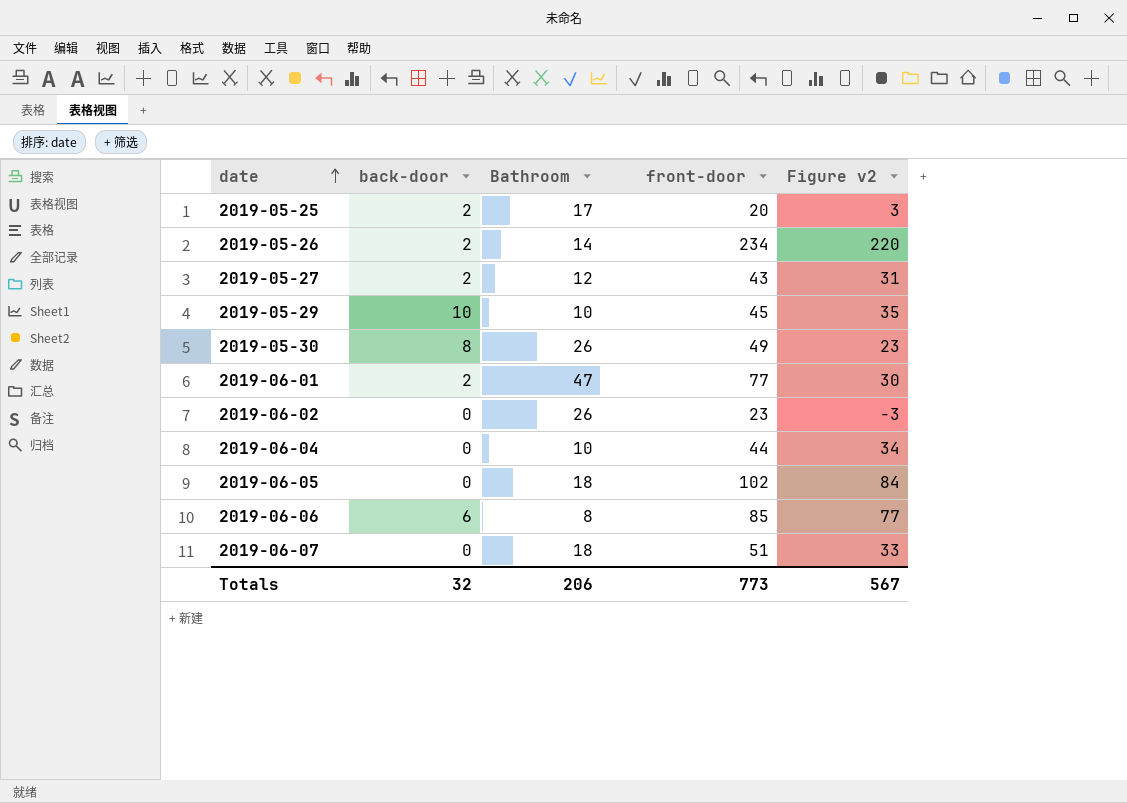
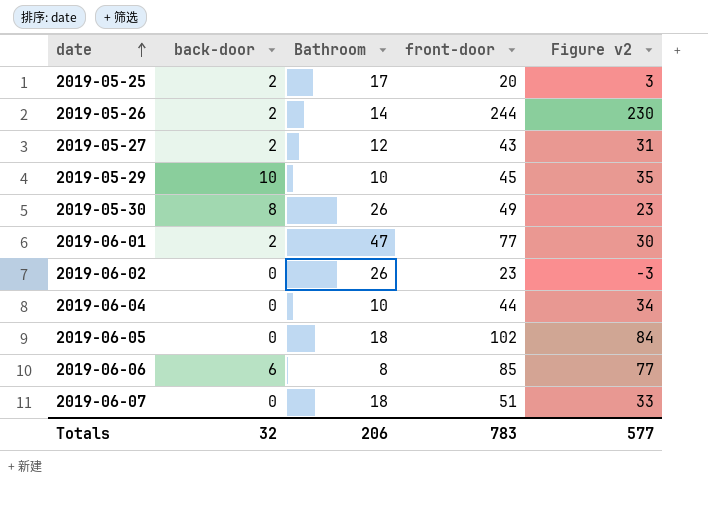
2019-05-26 | front-door: 234 -> 244
2019-05-26 | Figure v2: 220 -> 230
Totals | front-door: 773 -> 783
Totals | Figure v2: 567 -> 577

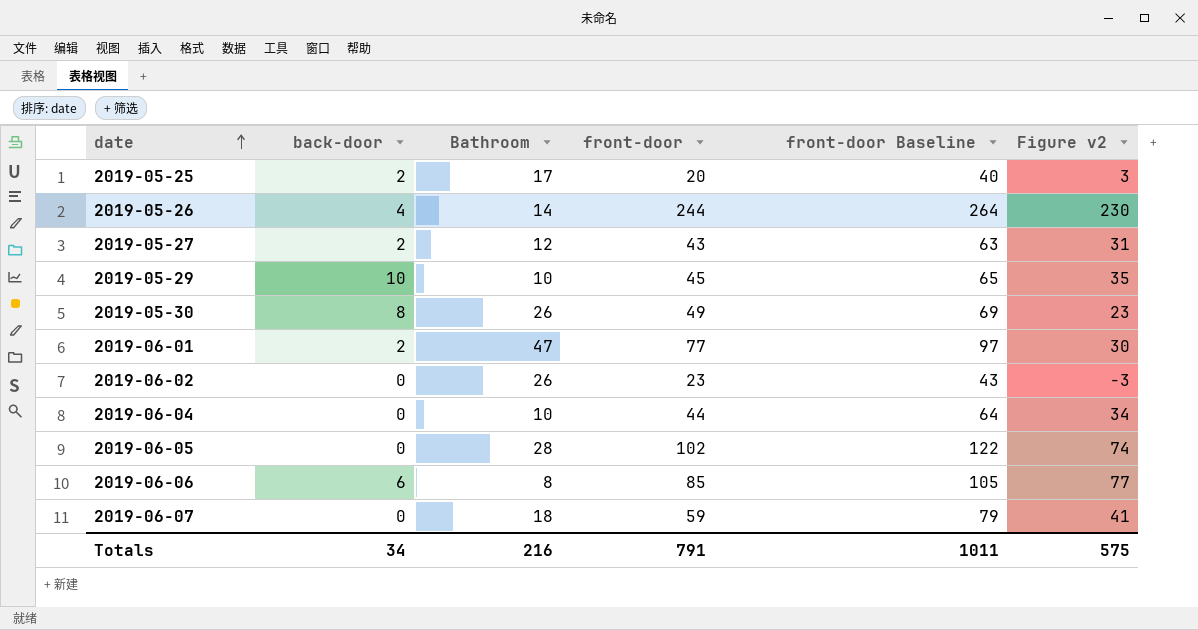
column front-door Baseline | formula: none -> [front-door] + 20
2019-05-26 | back-door: 2 -> 4
2019-06-05 | Bathroom: 18 -> 28
2019-06-05 | Figure v2: 84 -> 74
2019-06-07 | front-door: 51 -> 59
2019-06-07 | Figure v2: 33 -> 41
Totals | back-door: 32 -> 34
Totals | Bathroom: 206 -> 216
Totals | front-door: 783 -> 791
Totals | Figure v2: 577 -> 575

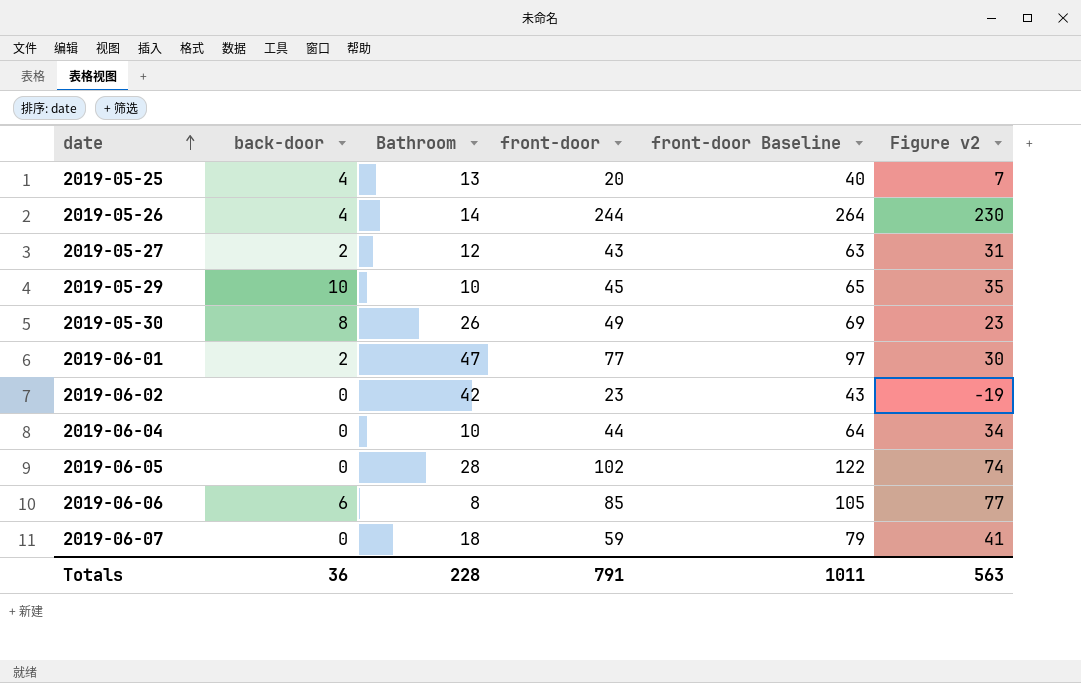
2019-05-25 | back-door: 2 -> 4
2019-05-25 | Bathroom: 17 -> 13
2019-05-25 | Figure v2: 3 -> 7
2019-06-02 | Bathroom: 26 -> 42
2019-06-02 | Figure v2: -3 -> -19
Totals | back-door: 34 -> 36
Totals | Bathroom: 216 -> 228
Totals | Figure v2: 575 -> 563

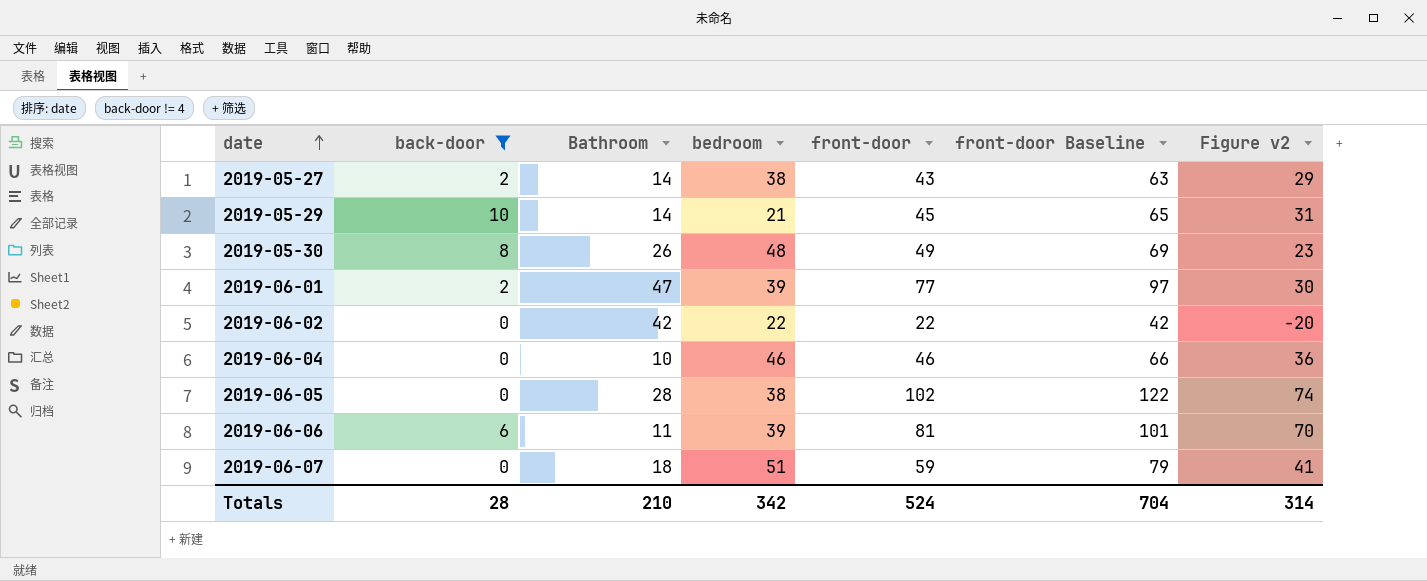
filter: none -> back-door != 4
column bedroom | position: none -> 4
2019-05-27 | Bathroom: 12 -> 14
2019-05-27 | Figure v2: 31 -> 29
2019-05-29 | Bathroom: 10 -> 14
2019-05-29 | Figure v2: 35 -> 31
2019-06-02 | front-door: 23 -> 22
2019-06-02 | front-door Baseline: 43 -> 42
2019-06-02 | Figure v2: -19 -> -20
2019-06-04 | front-door: 44 -> 46
2019-06-04 | front-door Baseline: 64 -> 66
2019-06-04 | Figure v2: 34 -> 36
2019-06-06 | Bathroom: 8 -> 11
2019-06-06 | front-door: 85 -> 81
2019-06-06 | front-door Baseline: 105 -> 101
2019-06-06 | Figure v2: 77 -> 70
Totals | back-door: 36 -> 28
Totals | Bathroom: 228 -> 210
Totals | front-door: 791 -> 524
Totals | front-door Baseline: 1011 -> 704
Totals | Figure v2: 563 -> 314

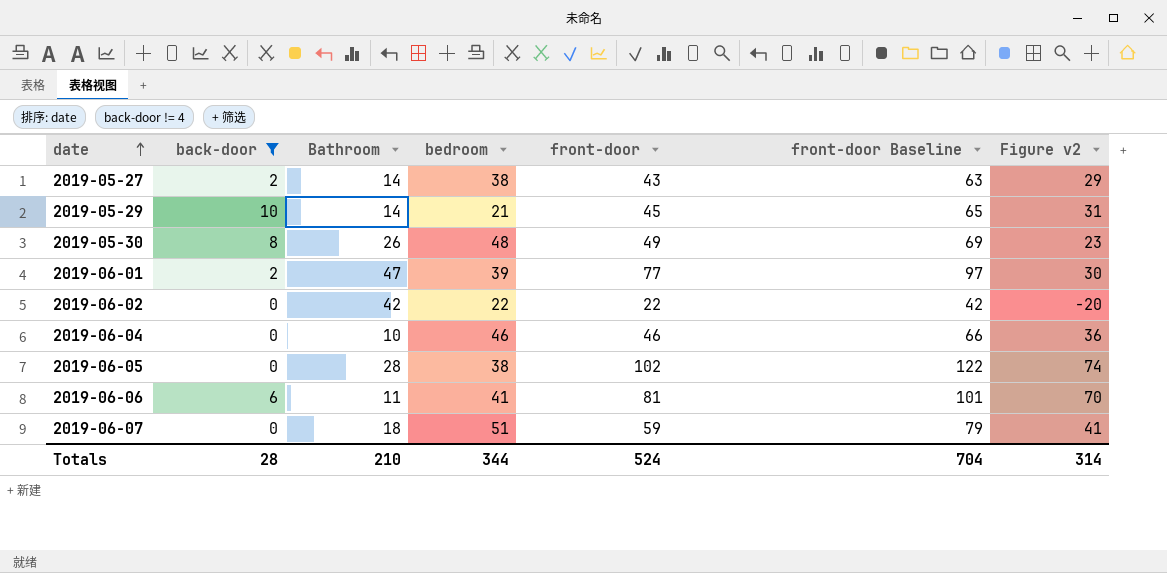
2019-06-06 | bedroom: 39 -> 41
Totals | bedroom: 342 -> 344

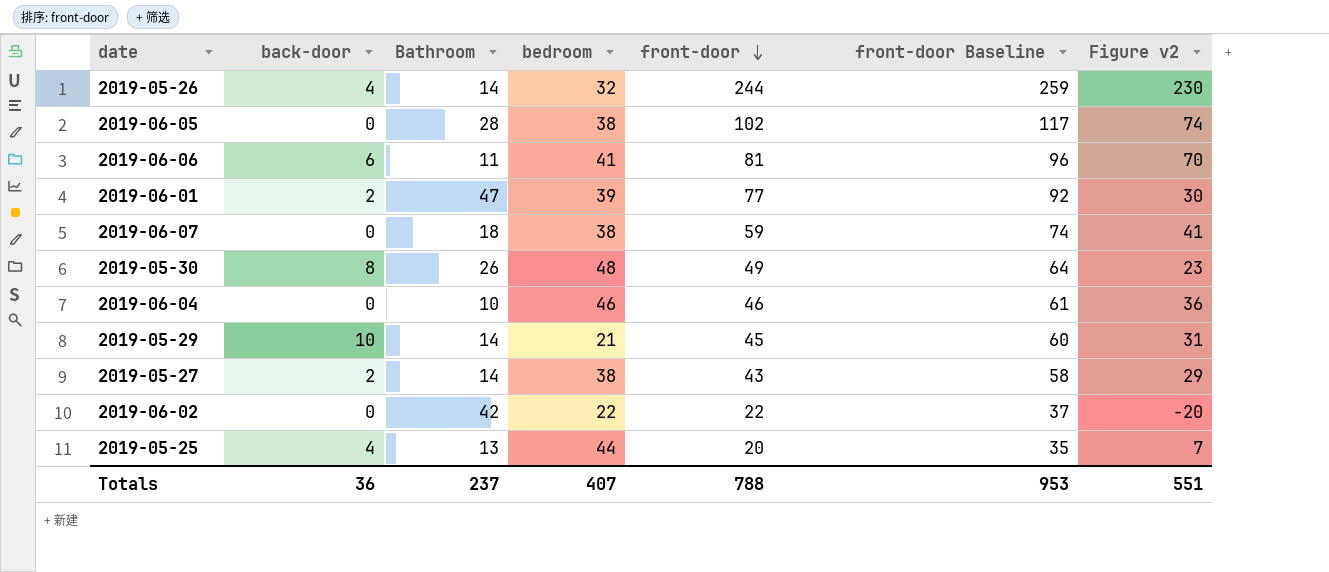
filter: back-door != 4 -> none
row order: date ascending -> front-door descending
column front-door Baseline | formula: [front-door] + 20 -> [front-door] + 15
2019-06-07 | bedroom: 51 -> 38
Totals | back-door: 28 -> 36
Totals | Bathroom: 210 -> 237
Totals | bedroom: 344 -> 407
Totals | front-door: 524 -> 788
Totals | front-door Baseline: 704 -> 953
Totals | Figure v2: 314 -> 551

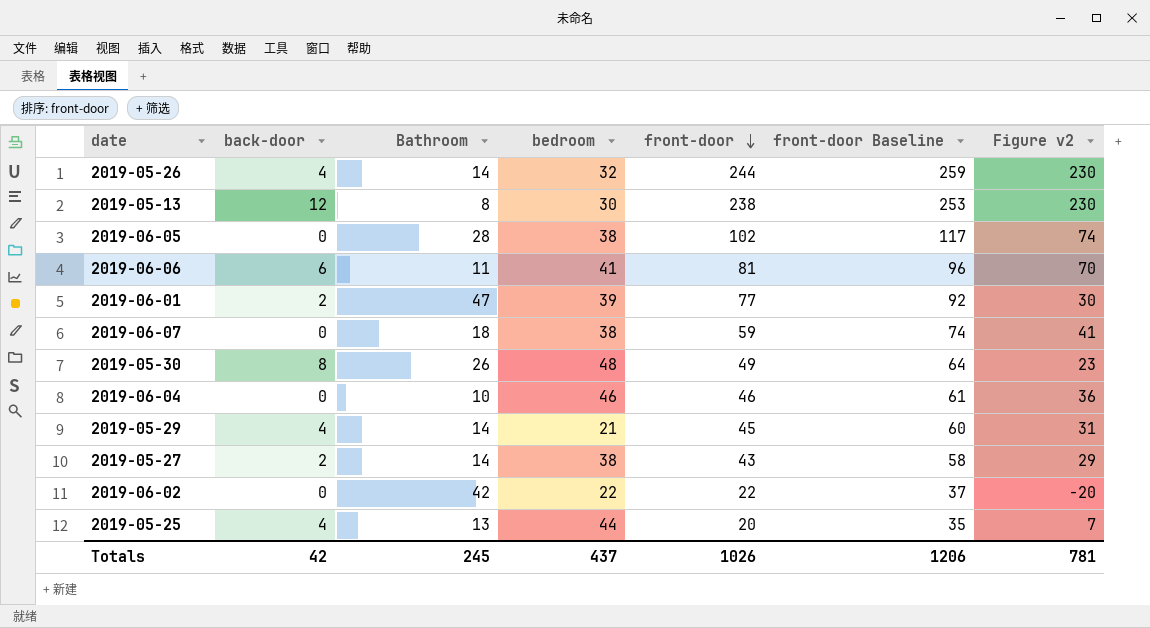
row 2019-05-13: none -> 12 | 8 | 30 | 238 | 253 | 230
2019-05-29 | back-door: 10 -> 4
Totals | back-door: 36 -> 42
Totals | Bathroom: 237 -> 245
Totals | bedroom: 407 -> 437
Totals | front-door: 788 -> 1026
Totals | front-door Baseline: 953 -> 1206
Totals | Figure v2: 551 -> 781

